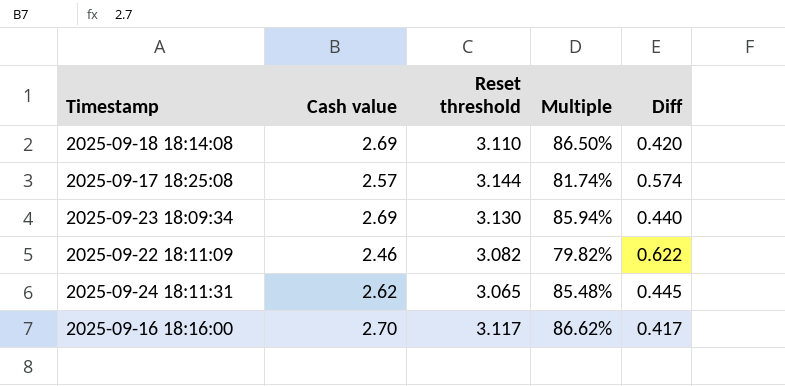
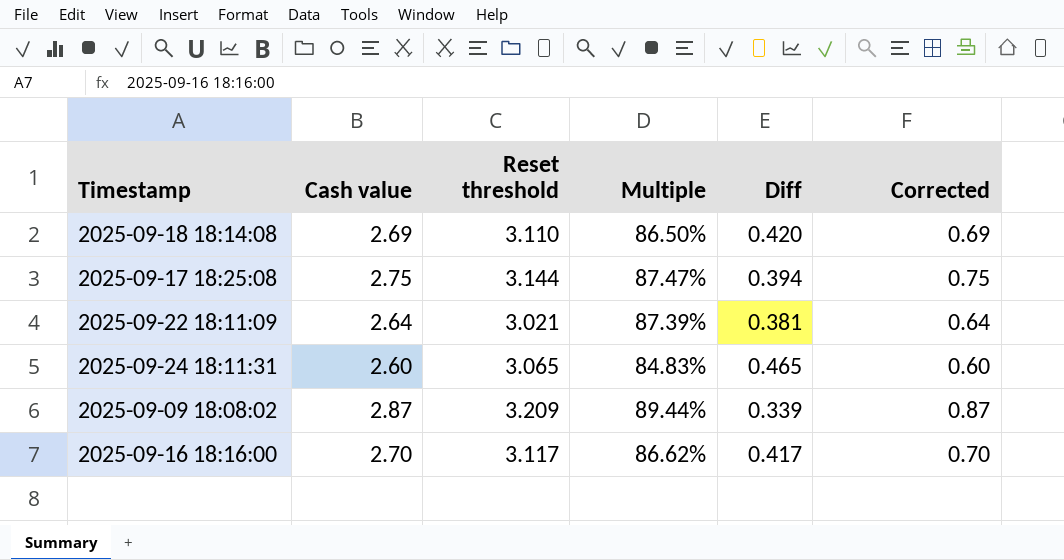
column Corrected | formula: none -> [Cash value] - 2
row 2025-09-23 18:09:34: 2.69 | 3.130 | 85.94% | 0.440 -> none
2025-09-17 18:25:08 | Cash value: 2.57 -> 2.75
2025-09-17 18:25:08 | Multiple: 81.74% -> 87.47%
2025-09-17 18:25:08 | Diff: 0.574 -> 0.394
2025-09-22 18:11:09 | Cash value: 2.46 -> 2.64
2025-09-22 18:11:09 | Reset threshold: 3.082 -> 3.021
2025-09-22 18:11:09 | Multiple: 79.82% -> 87.39%
2025-09-22 18:11:09 | Diff: 0.622 -> 0.381
2025-09-24 18:11:31 | Cash value: 2.62 -> 2.60
2025-09-24 18:11:31 | Multiple: 85.48% -> 84.83%
2025-09-24 18:11:31 | Diff: 0.445 -> 0.465
row 2025-09-09 18:08:02: none -> 2.87 | 3.209 | 89.44% | 0.339 | 0.87

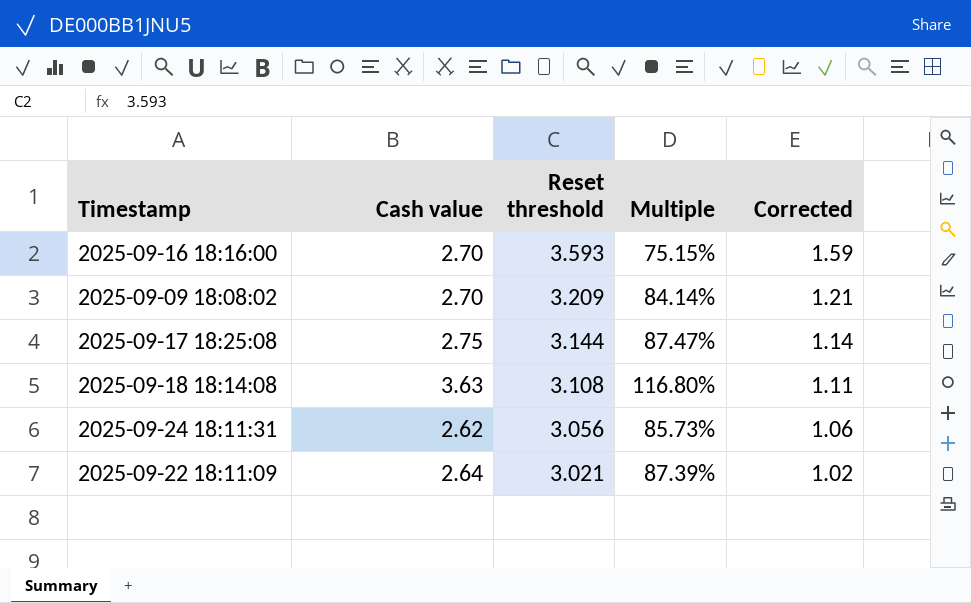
row order: none -> Reset threshold descending
column Diff | formula: [Reset threshold] - [Cash value] -> none
column Corrected | formula: [Cash value] - 2 -> [Reset threshold] - 2
2025-09-16 18:16:00 | Reset threshold: 3.117 -> 3.593
2025-09-16 18:16:00 | Multiple: 86.62% -> 75.15%
2025-09-09 18:08:02 | Cash value: 2.87 -> 2.70
2025-09-09 18:08:02 | Multiple: 89.44% -> 84.14%
2025-09-18 18:14:08 | Cash value: 2.69 -> 3.63
2025-09-18 18:14:08 | Reset threshold: 3.110 -> 3.108
2025-09-18 18:14:08 | Multiple: 86.50% -> 116.80%
2025-09-24 18:11:31 | Cash value: 2.60 -> 2.62
2025-09-24 18:11:31 | Reset threshold: 3.065 -> 3.056
2025-09-24 18:11:31 | Multiple: 84.83% -> 85.73%

